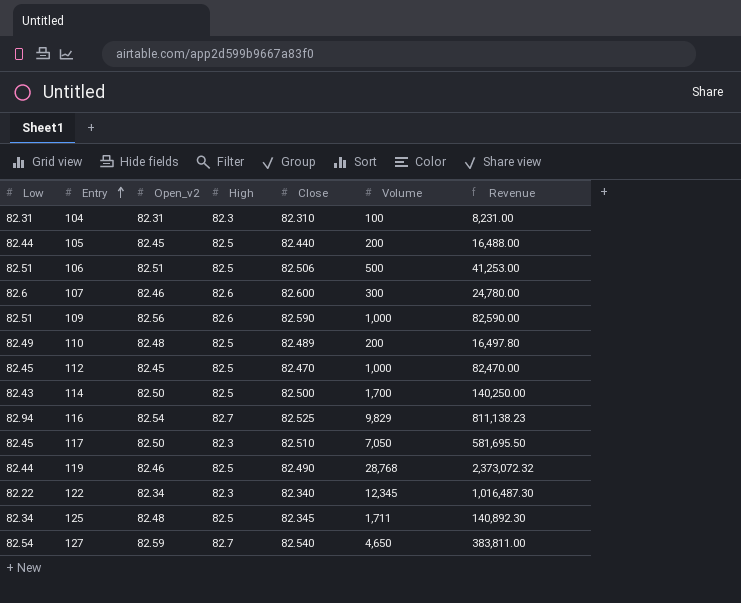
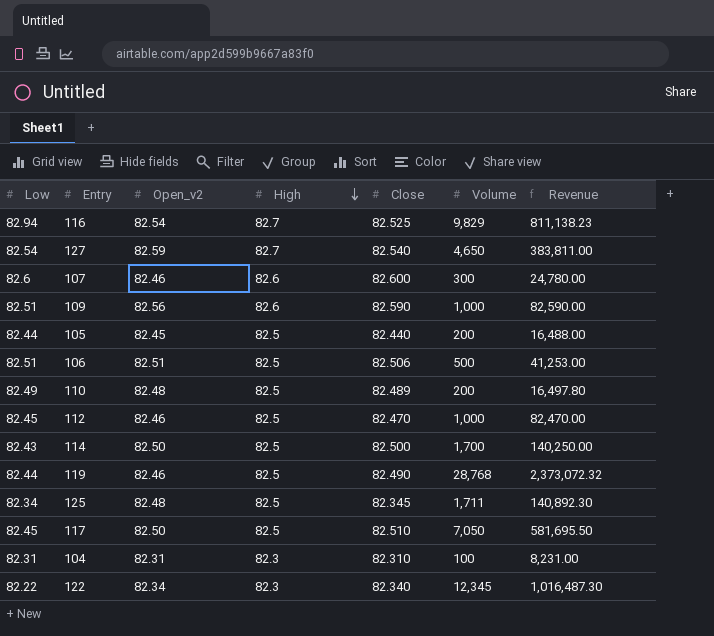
row order: Entry ascending -> High descending
112 | Open_v2: 82.45 -> 82.46
117 | High: 82.3 -> 82.5

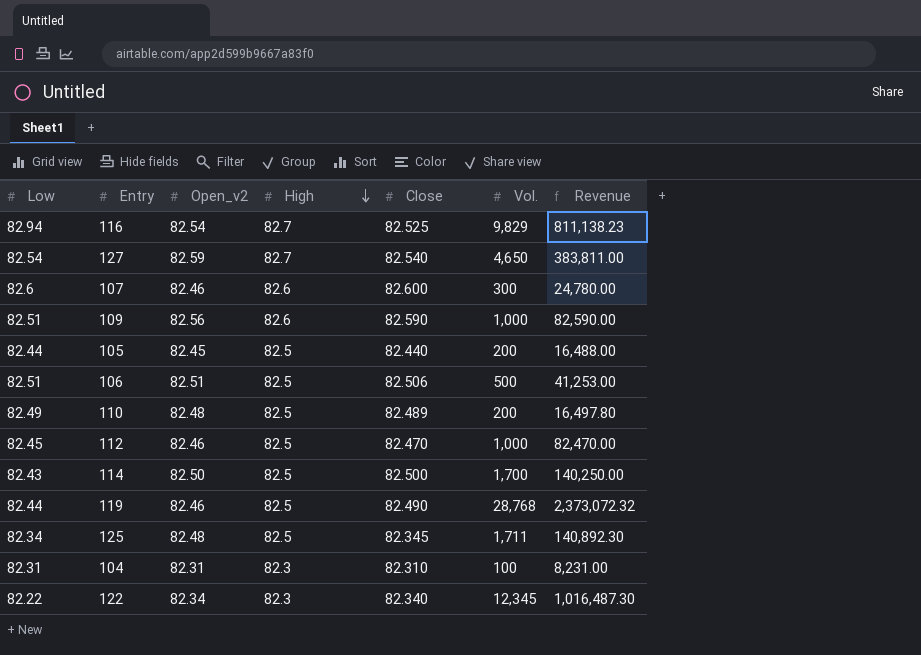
column name: Volume -> Vol.
row 117: 82.45 | 82.50 | 82.5 | 82.510 | 7,050 | 581,695.50 -> none

